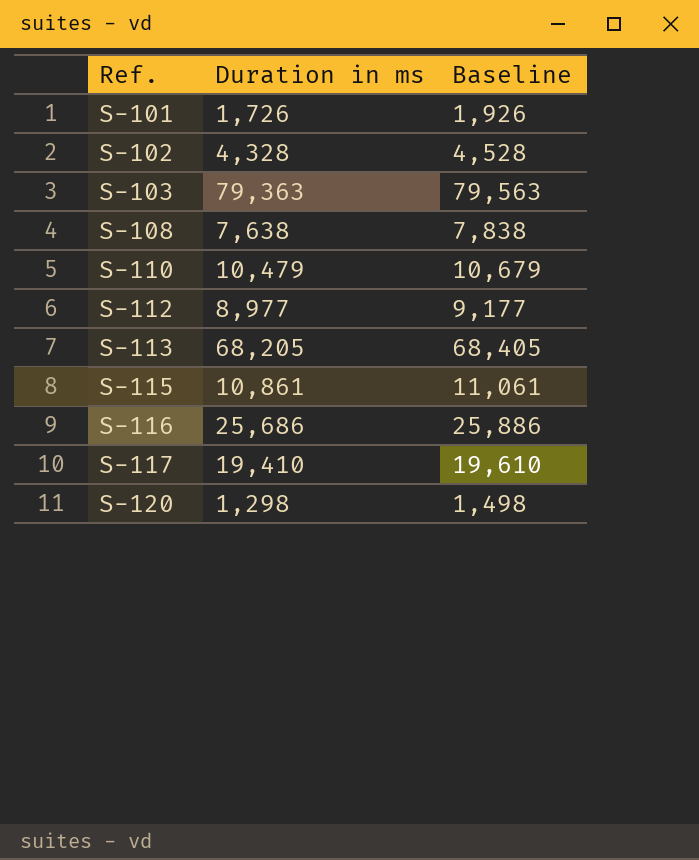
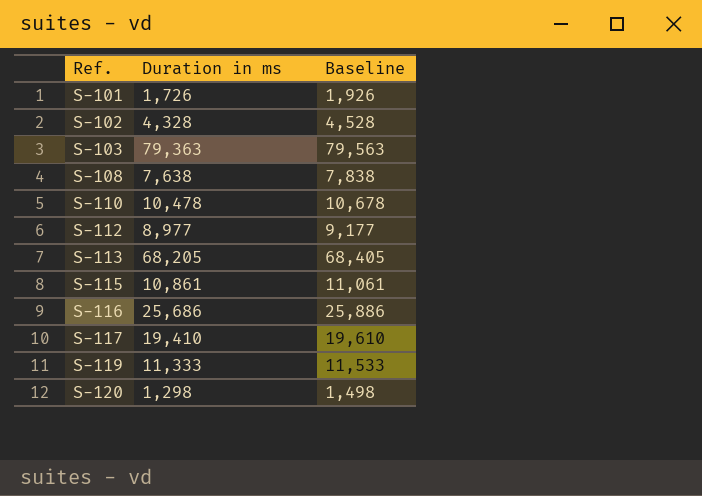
S-110 | Duration in ms: 10,479 -> 10,478
S-110 | Baseline: 10,679 -> 10,678
row S-119: none -> 11,333 | 11,533

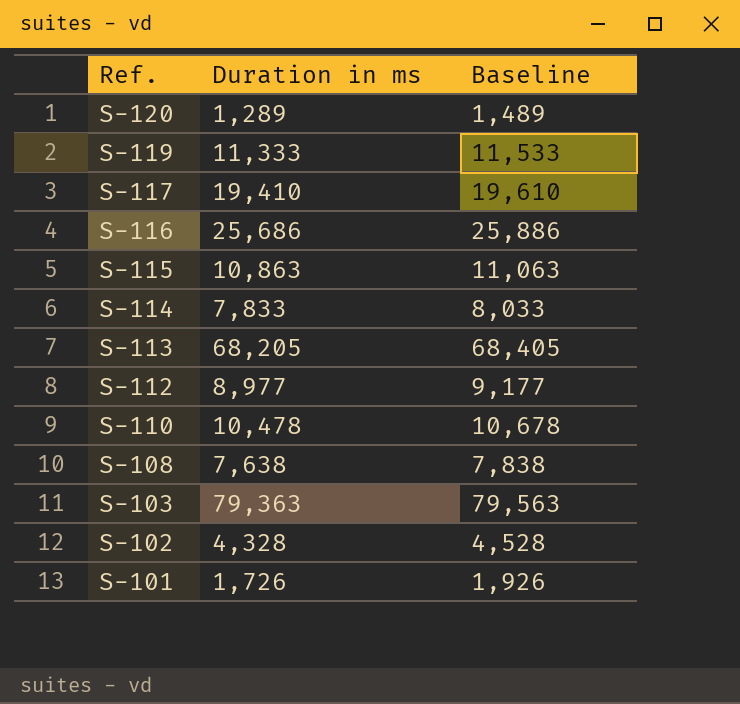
row order: Ref. ascending -> Ref. descending
S-120 | Duration in ms: 1,298 -> 1,289
S-120 | Baseline: 1,498 -> 1,489
S-115 | Duration in ms: 10,861 -> 10,863
S-115 | Baseline: 11,061 -> 11,063
row S-114: none -> 7,833 | 8,033

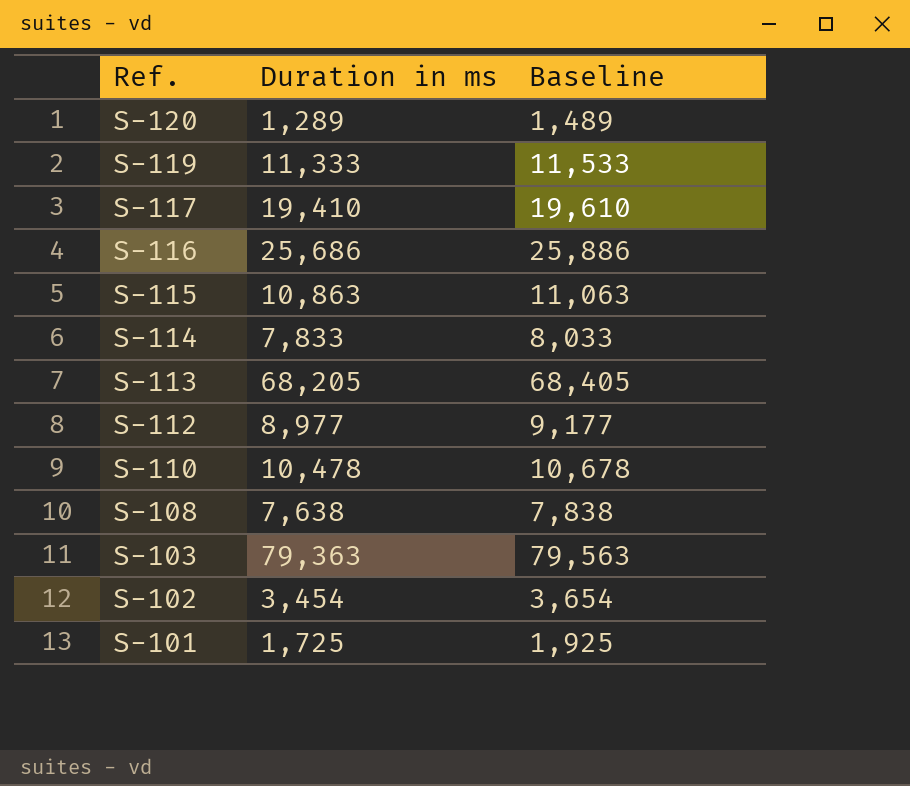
S-102 | Duration in ms: 4,328 -> 3,454
S-102 | Baseline: 4,528 -> 3,654
S-101 | Duration in ms: 1,726 -> 1,725
S-101 | Baseline: 1,926 -> 1,925

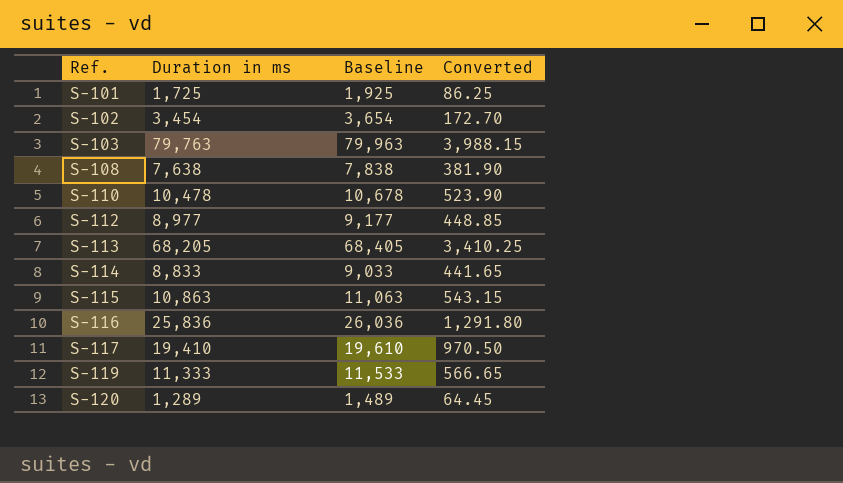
row order: Ref. descending -> Ref. ascending
column Converted | formula: none -> [Duration in ms] * 0.05
S-103 | Duration in ms: 79,363 -> 79,763
S-103 | Baseline: 79,563 -> 79,963
S-114 | Duration in ms: 7,833 -> 8,833
S-114 | Baseline: 8,033 -> 9,033
S-116 | Duration in ms: 25,686 -> 25,836
S-116 | Baseline: 25,886 -> 26,036

